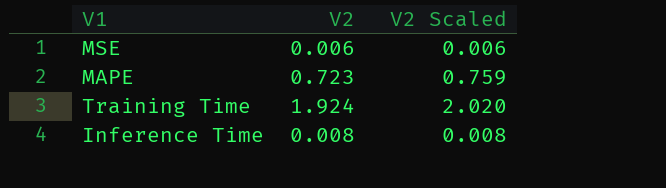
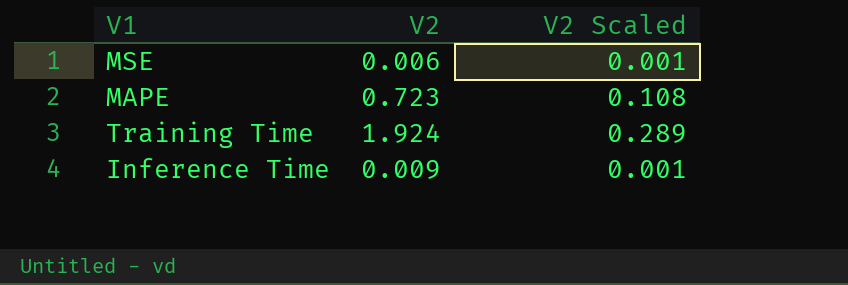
column V2 Scaled | formula: [V2] * 1.05 -> [V2] * 0.15
Inference Time | V2: 0.008 -> 0.009

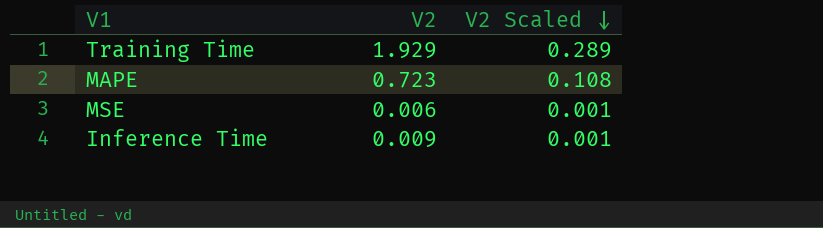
row order: none -> V2 Scaled descending
Training Time | V2: 1.924 -> 1.929

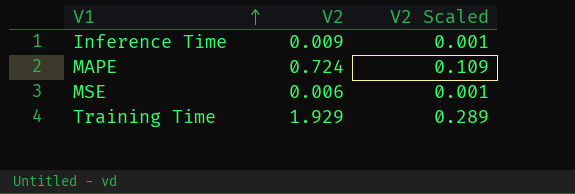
row order: V2 Scaled descending -> V1 ascending
MAPE | V2: 0.723 -> 0.724
MAPE | V2 Scaled: 0.108 -> 0.109

